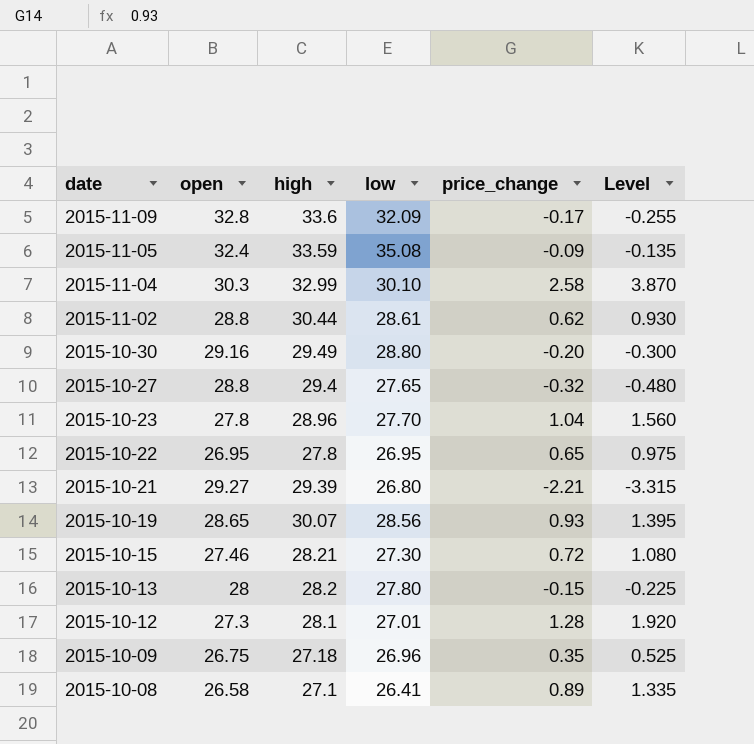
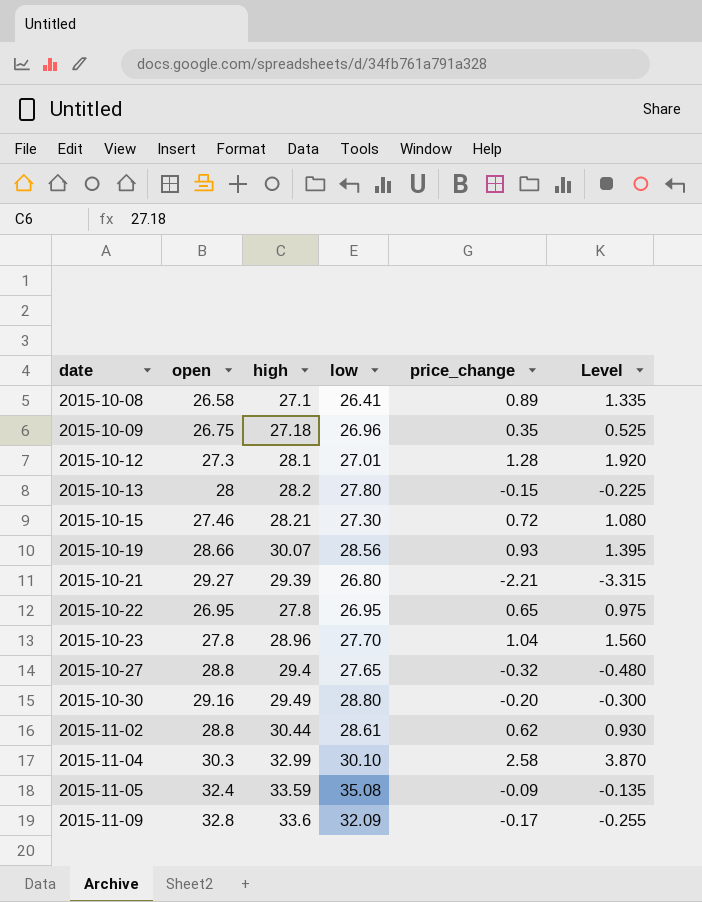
row order: date descending -> date ascending
2015-10-19 | open: 28.65 -> 28.66

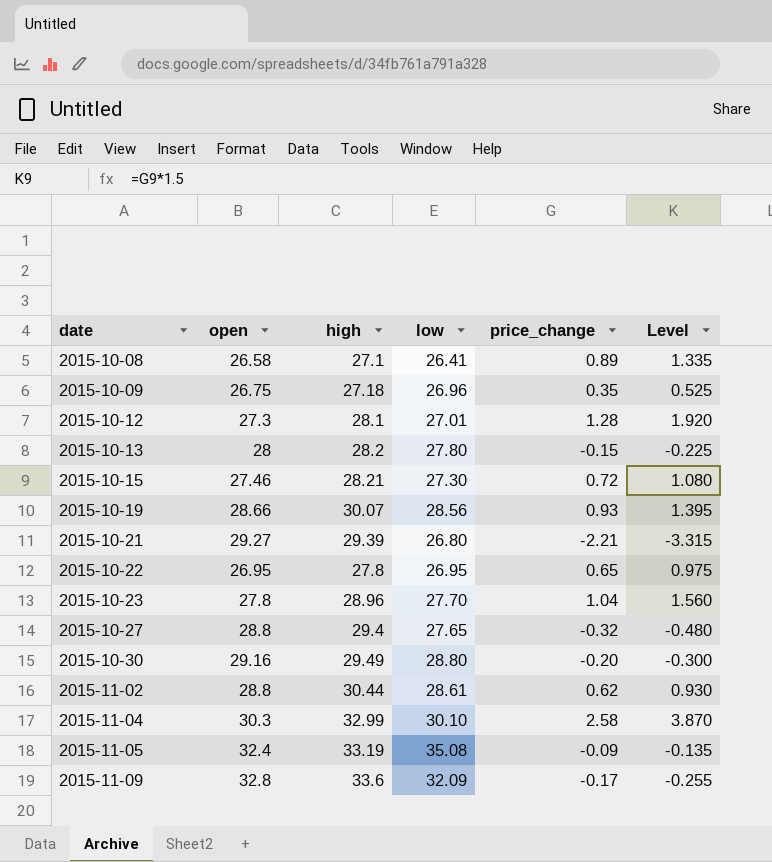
2015-11-05 | high: 33.59 -> 33.19

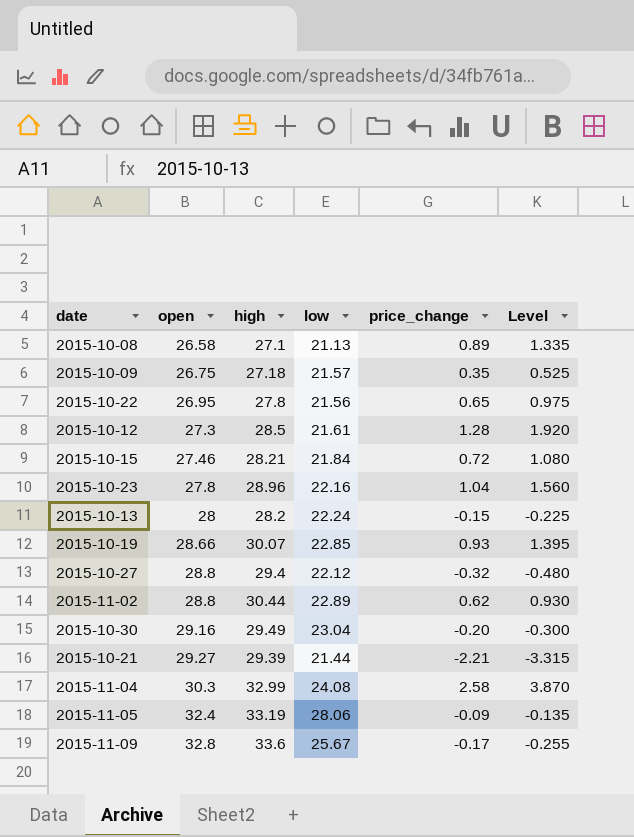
row order: date ascending -> open ascending
2015-10-08 | low: 26.41 -> 21.13
2015-10-09 | low: 26.96 -> 21.57
2015-10-22 | low: 26.95 -> 21.56
2015-10-12 | high: 28.1 -> 28.5
2015-10-12 | low: 27.01 -> 21.61
2015-10-15 | low: 27.30 -> 21.84
2015-10-23 | low: 27.70 -> 22.16
2015-10-13 | low: 27.80 -> 22.24
2015-10-19 | low: 28.56 -> 22.85
2015-10-27 | low: 27.65 -> 22.12
2015-11-02 | low: 28.61 -> 22.89
2015-10-30 | low: 28.80 -> 23.04
2015-10-21 | low: 26.80 -> 21.44
2015-11-04 | low: 30.10 -> 24.08
2015-11-05 | low: 35.08 -> 28.06
2015-11-09 | low: 32.09 -> 25.67

